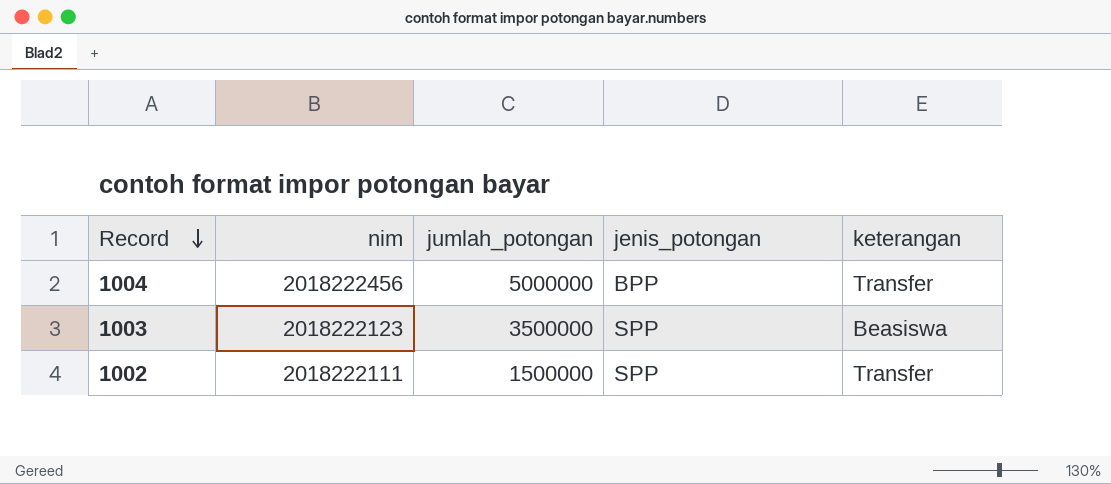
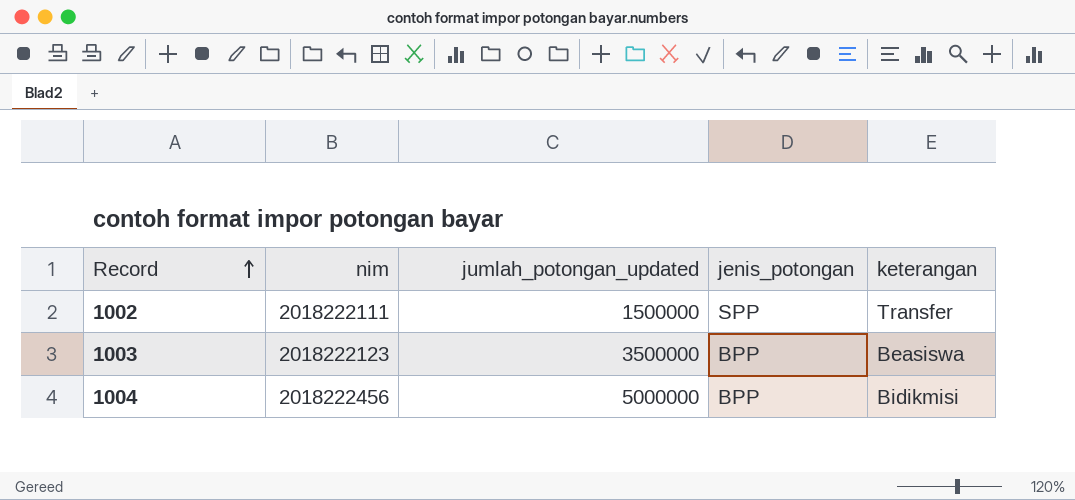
row order: Record descending -> Record ascending
column name: jumlah_potongan -> jumlah_potongan_updated
1003 | jenis_potongan: SPP -> BPP
1004 | keterangan: Transfer -> Bidikmisi

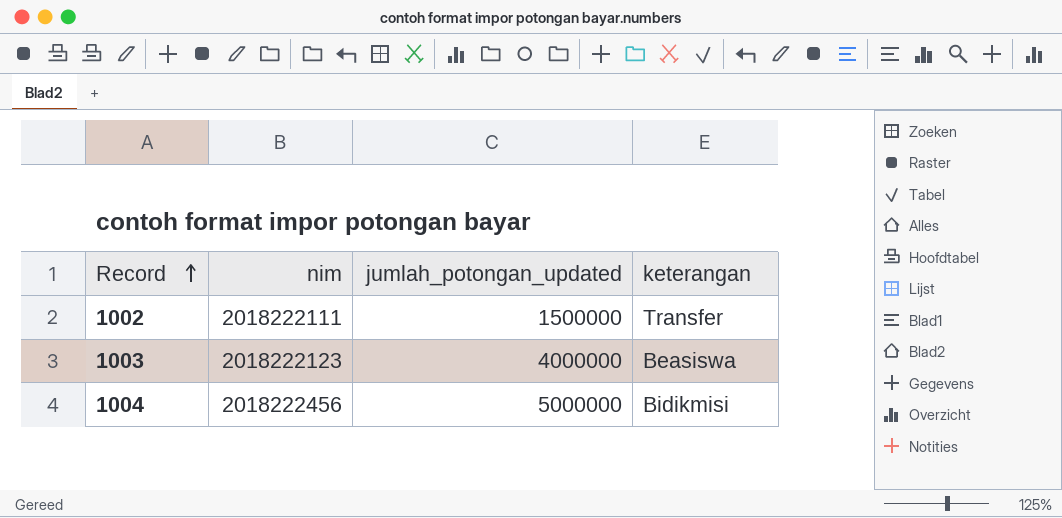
column jenis_potongan | position: 4 -> none
1003 | jumlah_potongan_updated: 3500000 -> 4000000

